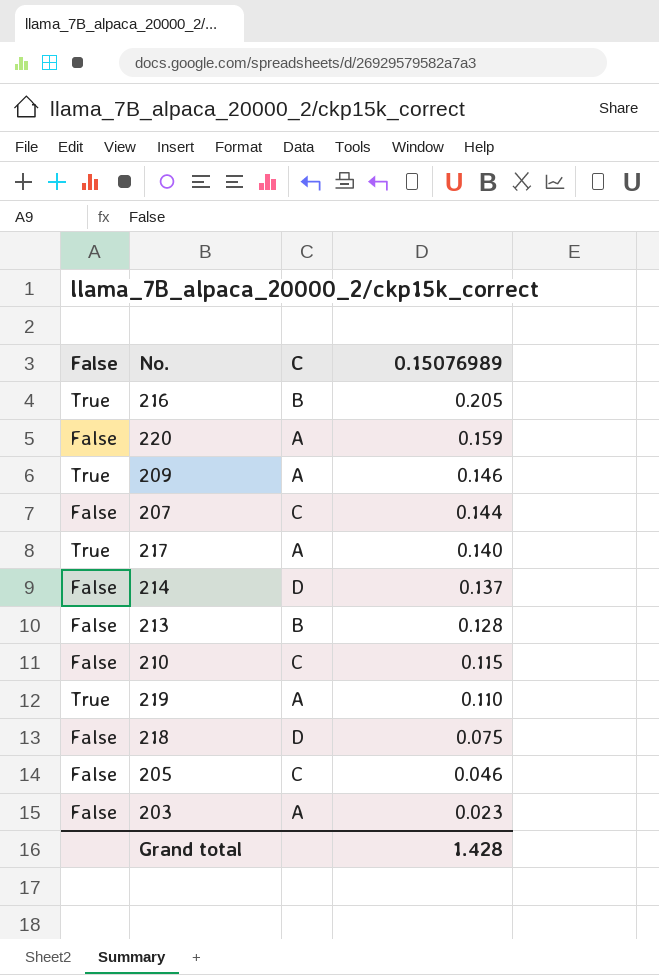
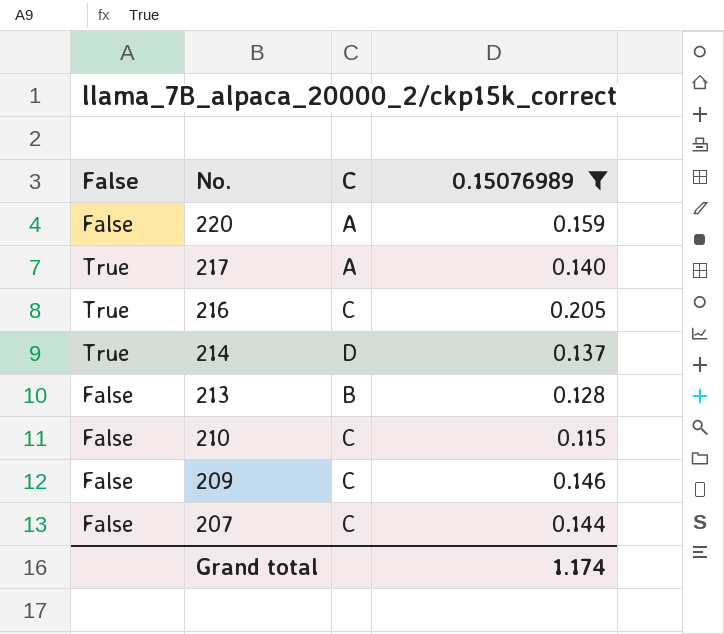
filter: none -> 0.15076989 >= 0.115
row order: 0.15076989 descending -> No. descending
216 | C: B -> C
214 | False: False -> True
209 | False: True -> False
209 | C: A -> C
Grand total | 0.15076989: 1.428 -> 1.174

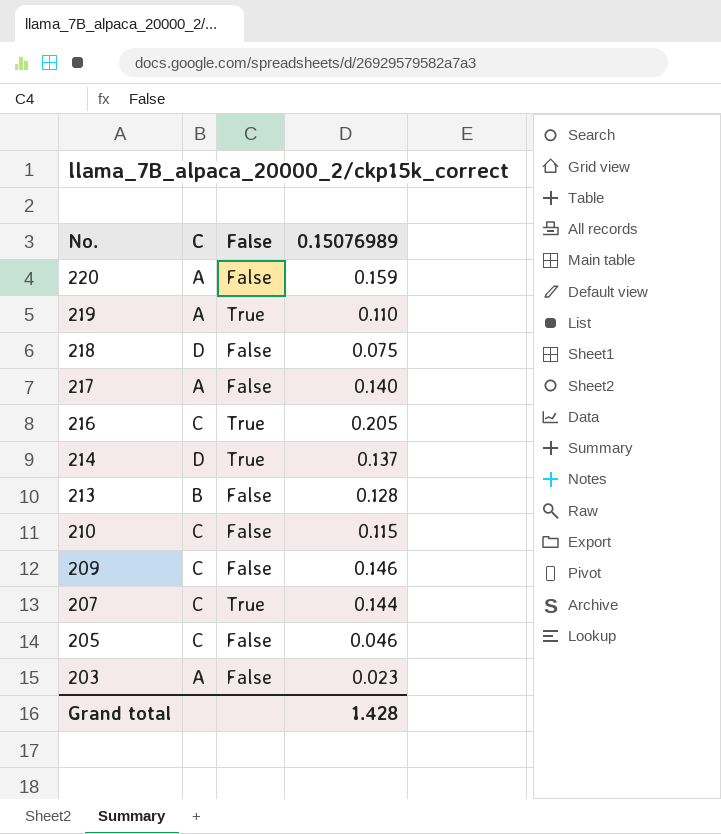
filter: 0.15076989 >= 0.115 -> none
column False | position: 1 -> 3
217 | False: True -> False
207 | False: False -> True
Grand total | 0.15076989: 1.174 -> 1.428

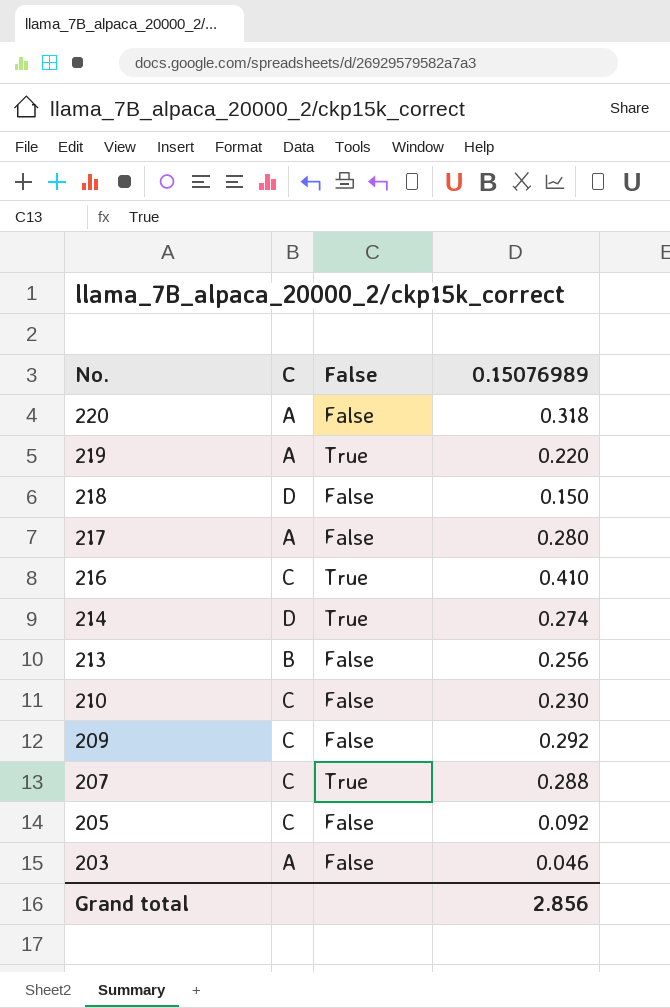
220 | 0.15076989: 0.159 -> 0.318
219 | 0.15076989: 0.110 -> 0.220
218 | 0.15076989: 0.075 -> 0.150
217 | 0.15076989: 0.140 -> 0.280
216 | 0.15076989: 0.205 -> 0.410
214 | 0.15076989: 0.137 -> 0.274
213 | 0.15076989: 0.128 -> 0.256
210 | 0.15076989: 0.115 -> 0.230
209 | 0.15076989: 0.146 -> 0.292
207 | 0.15076989: 0.144 -> 0.288
205 | 0.15076989: 0.046 -> 0.092
203 | 0.15076989: 0.023 -> 0.046
Grand total | 0.15076989: 1.428 -> 2.856

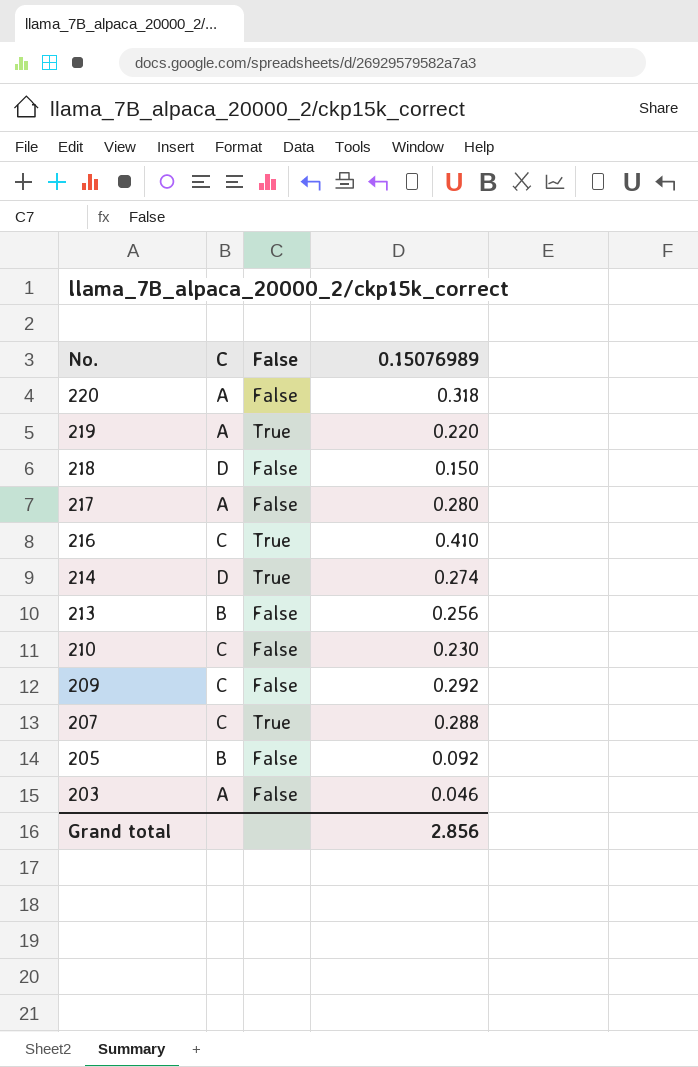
205 | C: C -> B

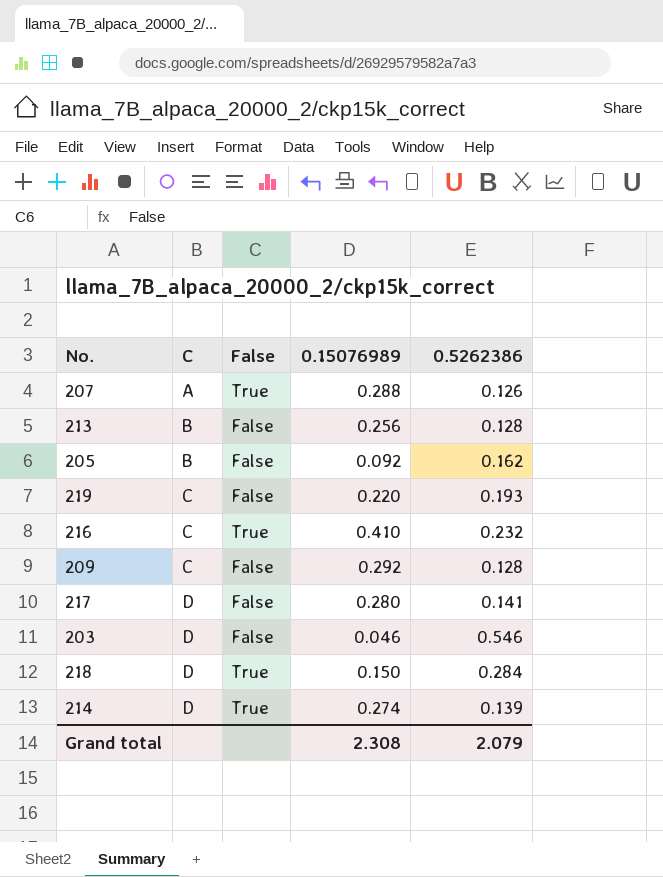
row order: No. descending -> C ascending
column 0.5262386 | position: none -> 5
row 220: A | False | 0.318 -> none
row 210: C | False | 0.230 -> none
207 | C: C -> A
219 | C: A -> C
219 | False: True -> False
217 | C: A -> D
203 | C: A -> D
218 | False: False -> True
Grand total | 0.15076989: 2.856 -> 2.308

